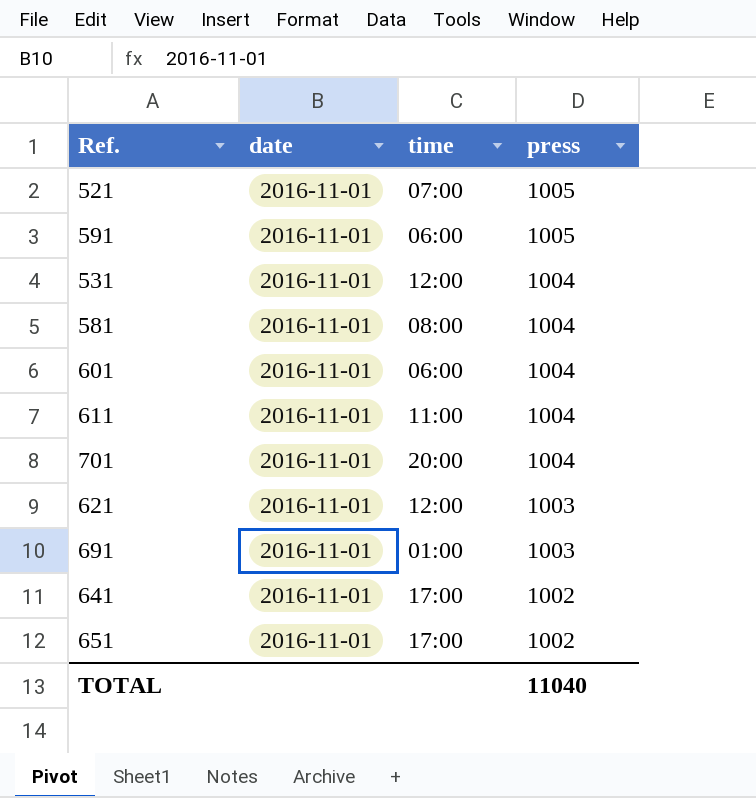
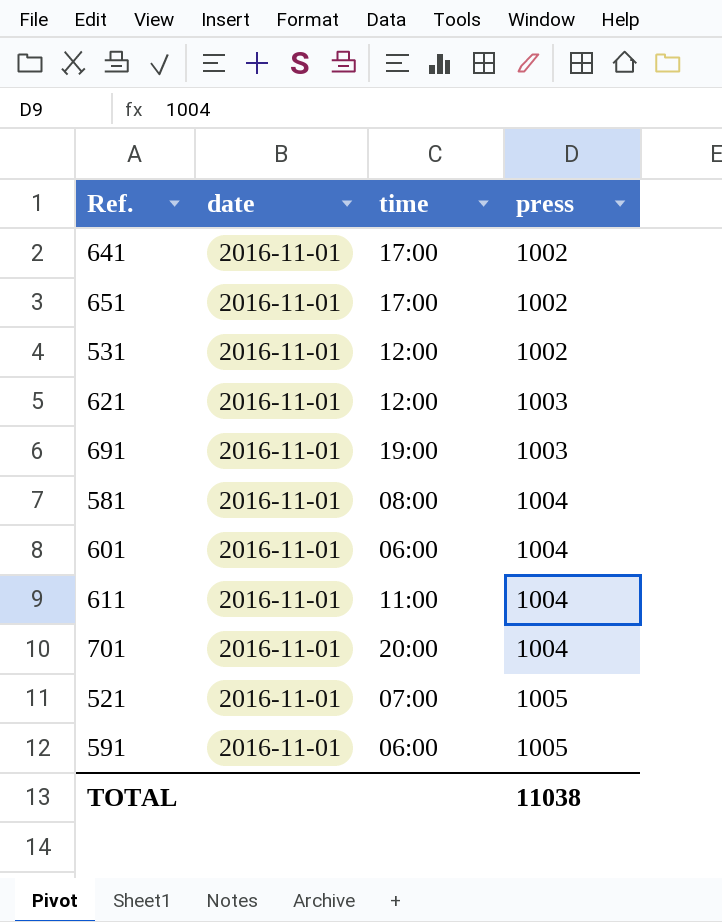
row order: press descending -> press ascending
531 | press: 1004 -> 1002
691 | time: 01:00 -> 19:00
TOTAL | press: 11040 -> 11038

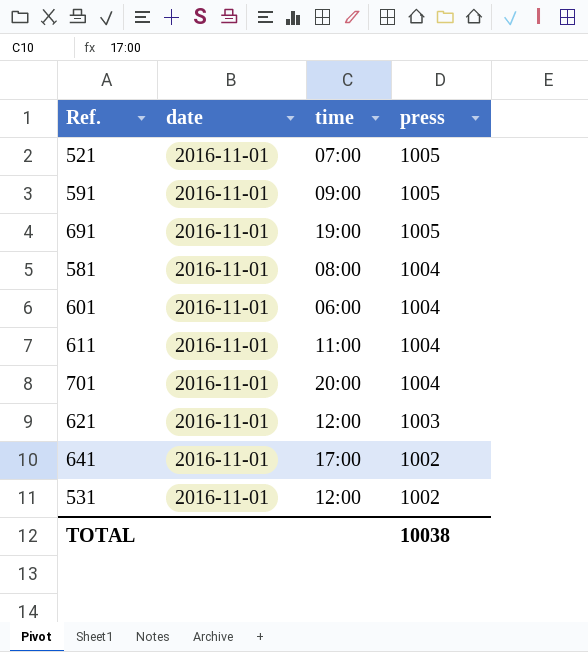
row order: press ascending -> press descending
row 651: 2016-11-01 | 17:00 | 1002 -> none
591 | time: 06:00 -> 09:00
691 | press: 1003 -> 1005
TOTAL | press: 11038 -> 10038

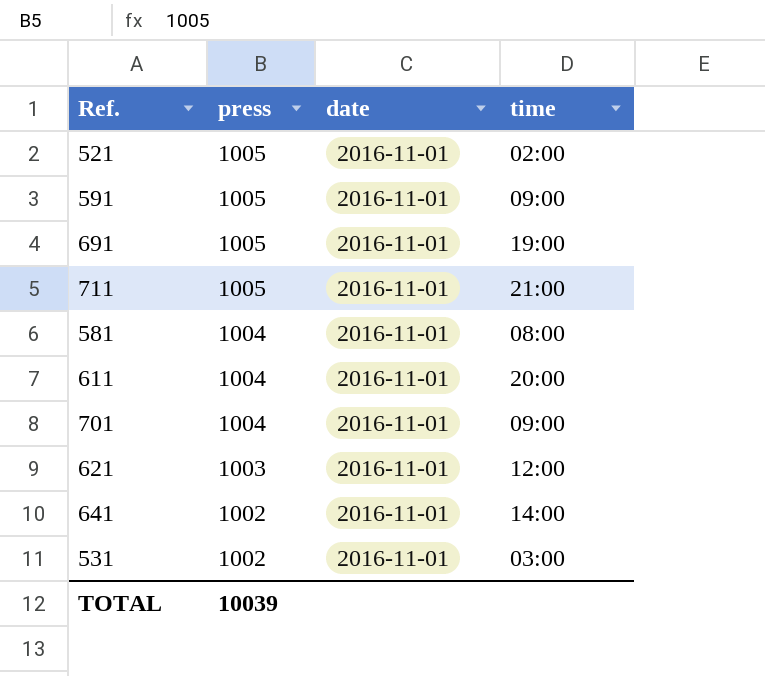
column press | position: 4 -> 2
row 601: 2016-11-01 | 06:00 | 1004 -> none
521 | time: 07:00 -> 02:00
row 711: none -> 1005 | 2016-11-01 | 21:00
611 | time: 11:00 -> 20:00
701 | time: 20:00 -> 09:00
641 | time: 17:00 -> 14:00
531 | time: 12:00 -> 03:00
TOTAL | press: 10038 -> 10039

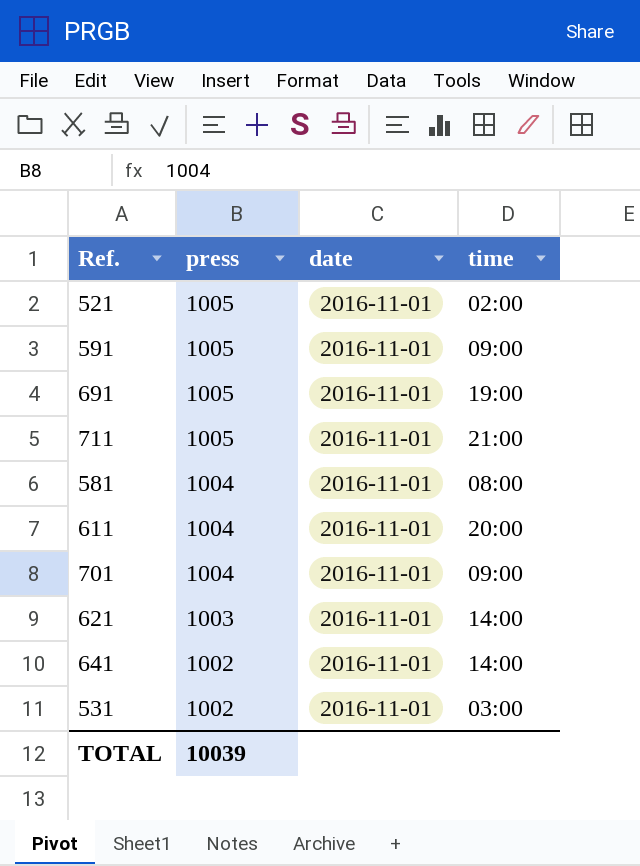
621 | time: 12:00 -> 14:00

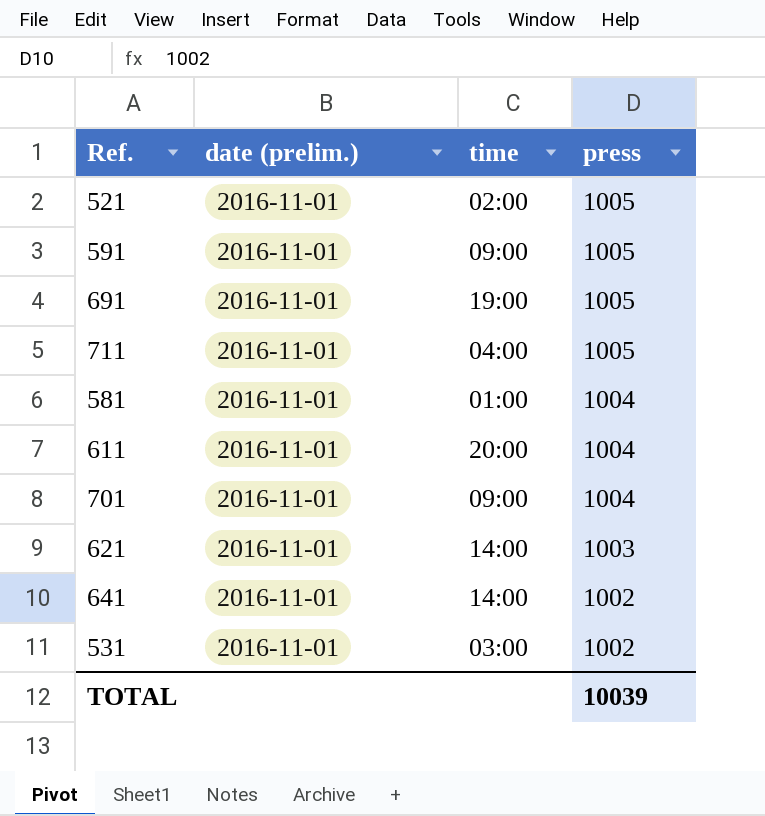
column name: date -> date (prelim.)
column press | position: 2 -> 4
711 | time: 21:00 -> 04:00
581 | time: 08:00 -> 01:00

